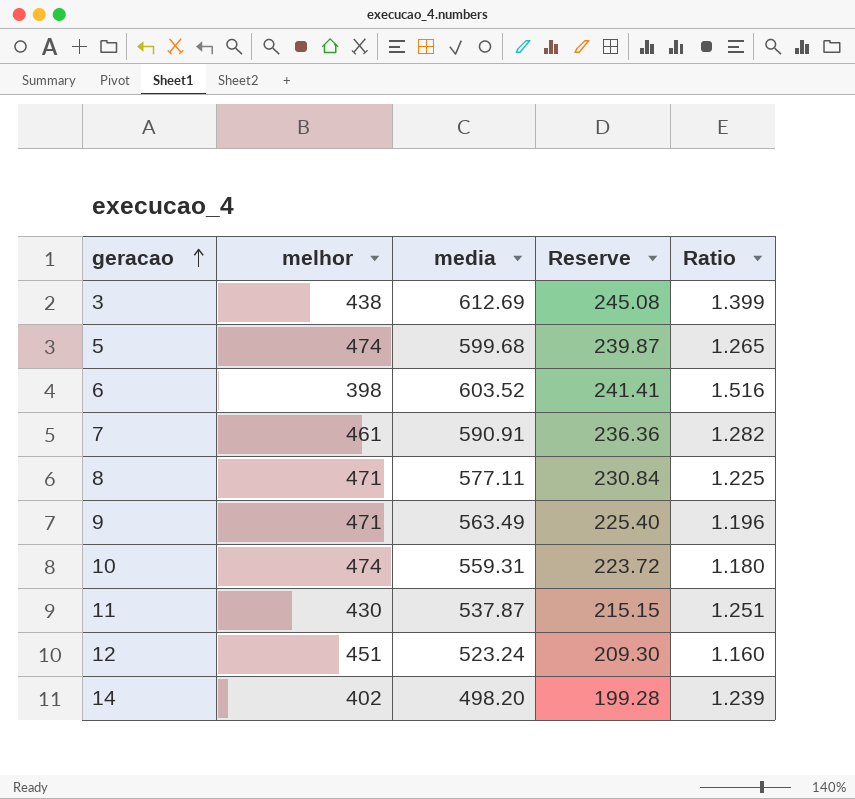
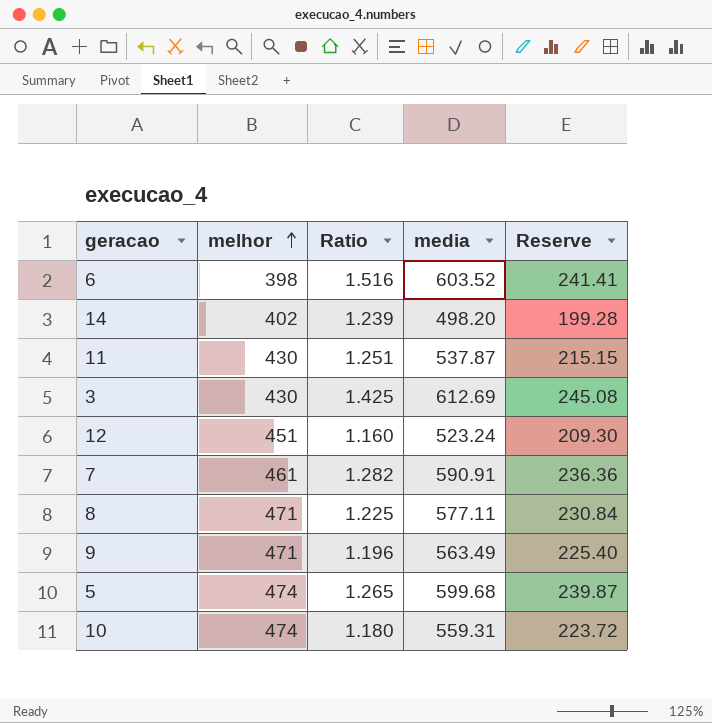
row order: geracao ascending -> melhor ascending
column Ratio | position: 5 -> 3
3 | melhor: 438 -> 430
3 | Ratio: 1.399 -> 1.425

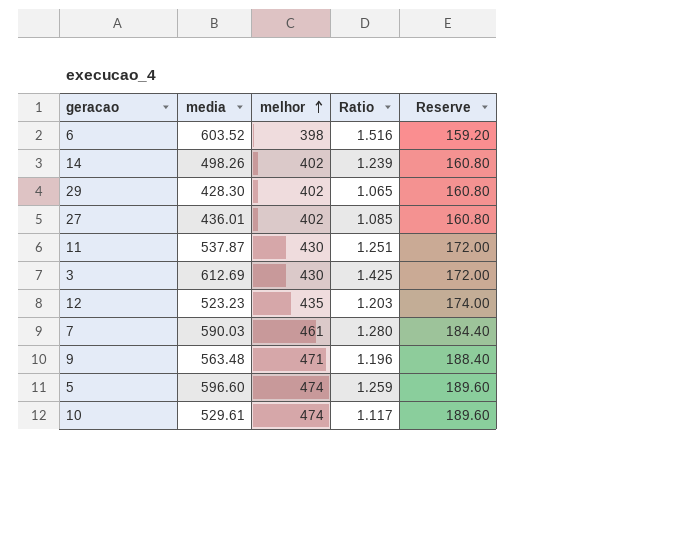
column media | position: 4 -> 2
column Reserve | formula: [media] * 0.4 -> [melhor] * 0.4
row 8: 471 | 1.225 | 577.11 | 230.84 -> none
14 | media: 498.20 -> 498.26
row 29: none -> 428.30 | 402 | 1.065 | 160.80
row 27: none -> 436.01 | 402 | 1.085 | 160.80
12 | media: 523.24 -> 523.23
12 | melhor: 451 -> 435
12 | Ratio: 1.160 -> 1.203
7 | media: 590.91 -> 590.03
7 | Ratio: 1.282 -> 1.280
9 | media: 563.49 -> 563.48
5 | media: 599.68 -> 596.60
5 | Ratio: 1.265 -> 1.259
10 | media: 559.31 -> 529.61
10 | Ratio: 1.180 -> 1.117

